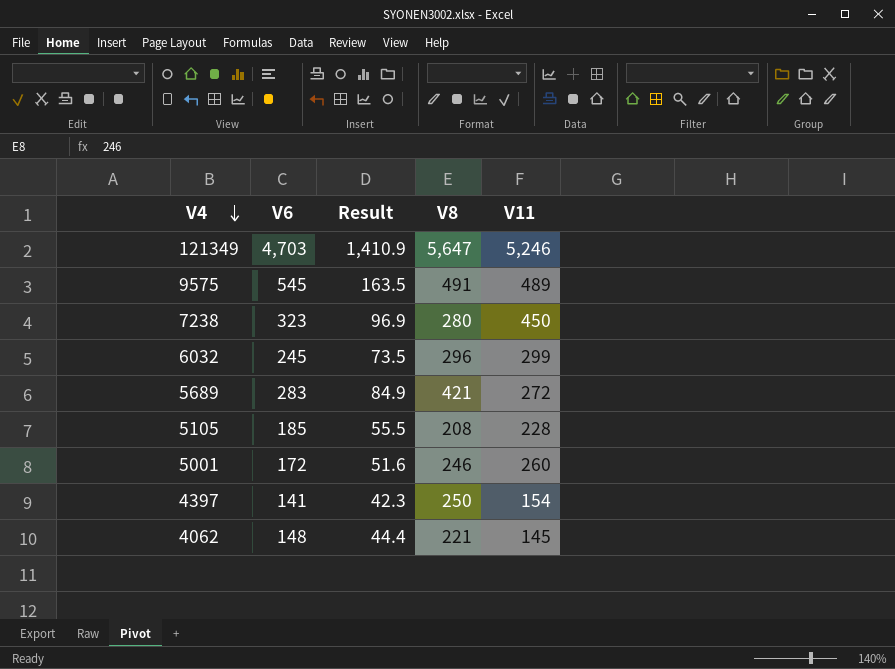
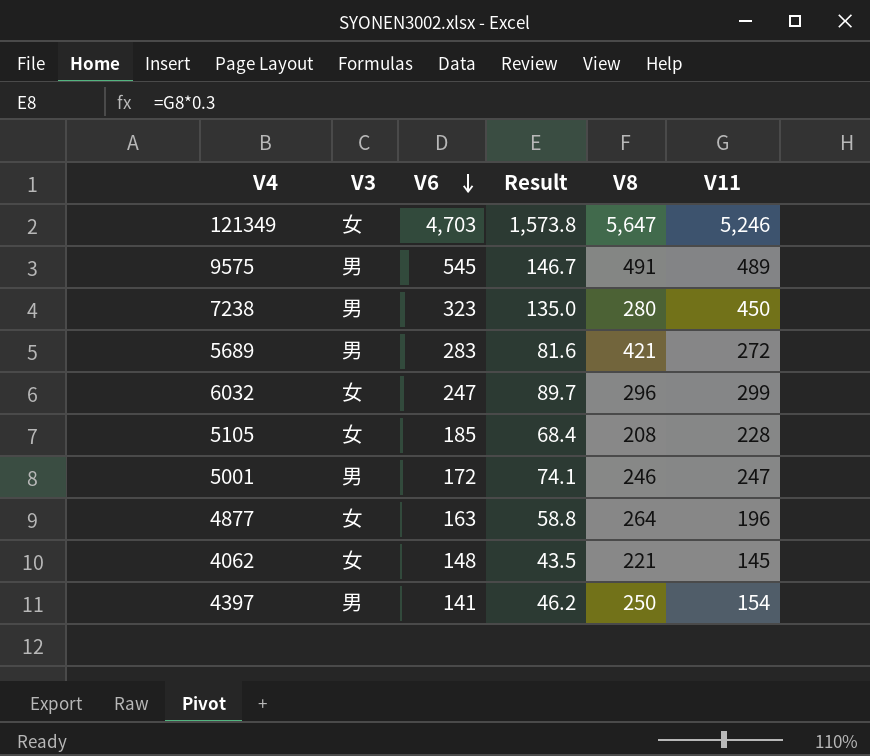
row order: V4 descending -> V6 descending
column V3 | position: none -> 2
column Result | formula: [V6] * 0.3 -> [V11] * 0.3
6032 | V6: 245 -> 247
5001 | V11: 260 -> 247
row 4877: none -> 女 | 163 | 58.8 | 264 | 196

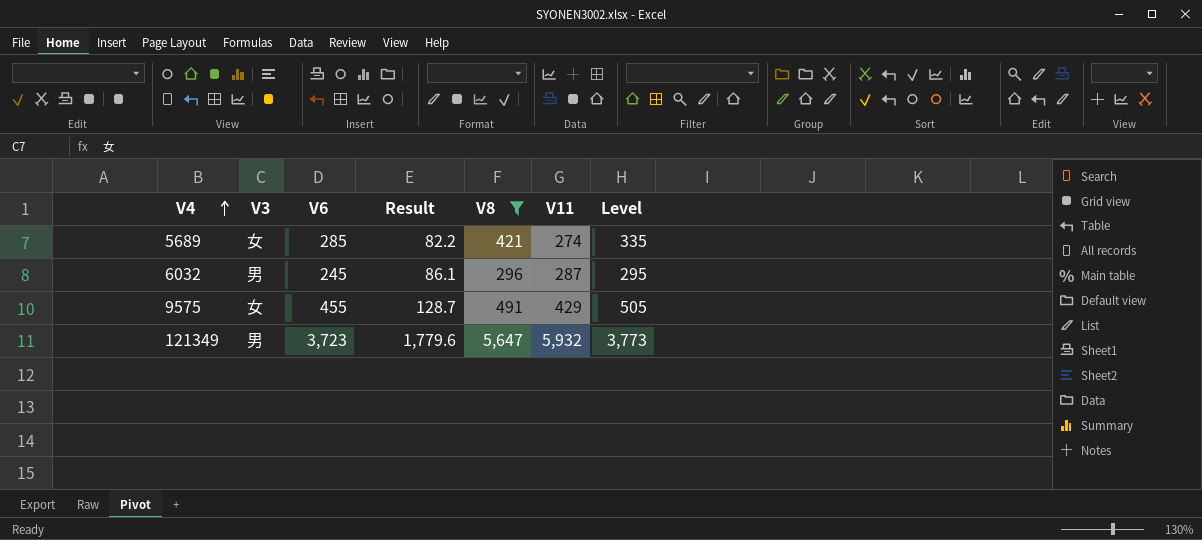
filter: none -> V8 >= 296
row order: V6 descending -> V4 ascending
column Level | formula: none -> [V6] + 50
5689 | V3: 男 -> 女
5689 | V6: 283 -> 285
5689 | Result: 81.6 -> 82.2
5689 | V11: 272 -> 274
6032 | V3: 女 -> 男
6032 | V6: 247 -> 245
6032 | Result: 89.7 -> 86.1
6032 | V11: 299 -> 287
9575 | V3: 男 -> 女
9575 | V6: 545 -> 455
9575 | Result: 146.7 -> 128.7
9575 | V11: 489 -> 429
121349 | V3: 女 -> 男
121349 | V6: 4,703 -> 3,723
121349 | Result: 1,573.8 -> 1,779.6
121349 | V11: 5,246 -> 5,932

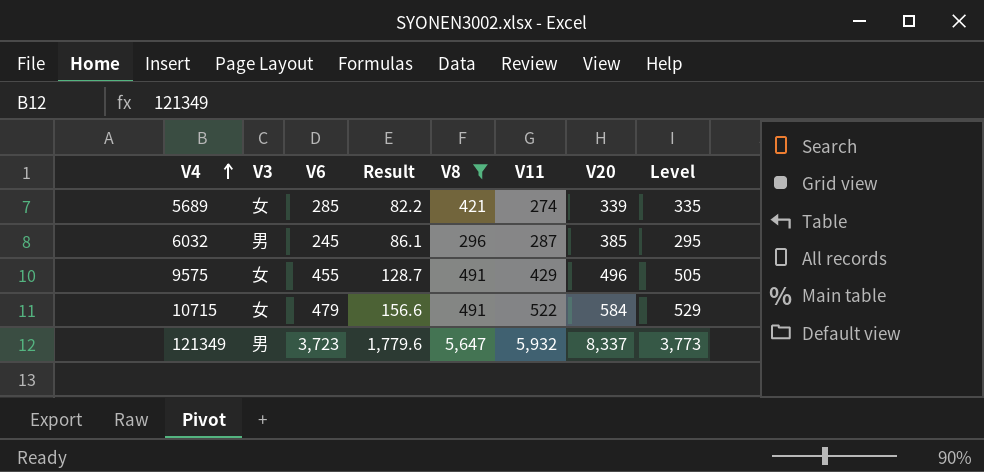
column V20 | position: none -> 7
row 10715: none -> 女 | 479 | 156.6 | 491 | 522 | 584 | 529

